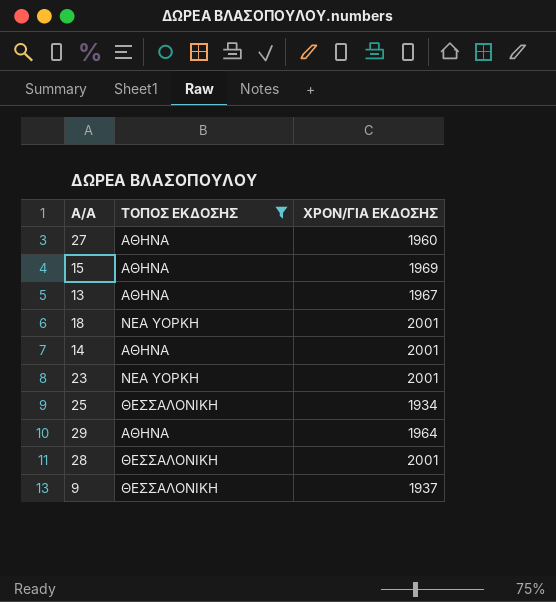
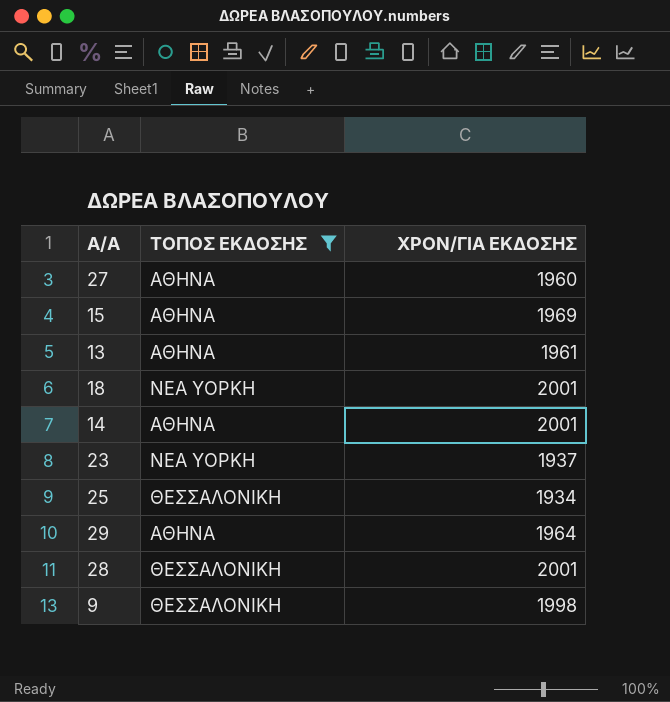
13 | ΧΡΟΝ/ΓΙΑ ΕΚΔΟΣΗΣ: 1967 -> 1961
23 | ΧΡΟΝ/ΓΙΑ ΕΚΔΟΣΗΣ: 2001 -> 1937
9 | ΧΡΟΝ/ΓΙΑ ΕΚΔΟΣΗΣ: 1937 -> 1998

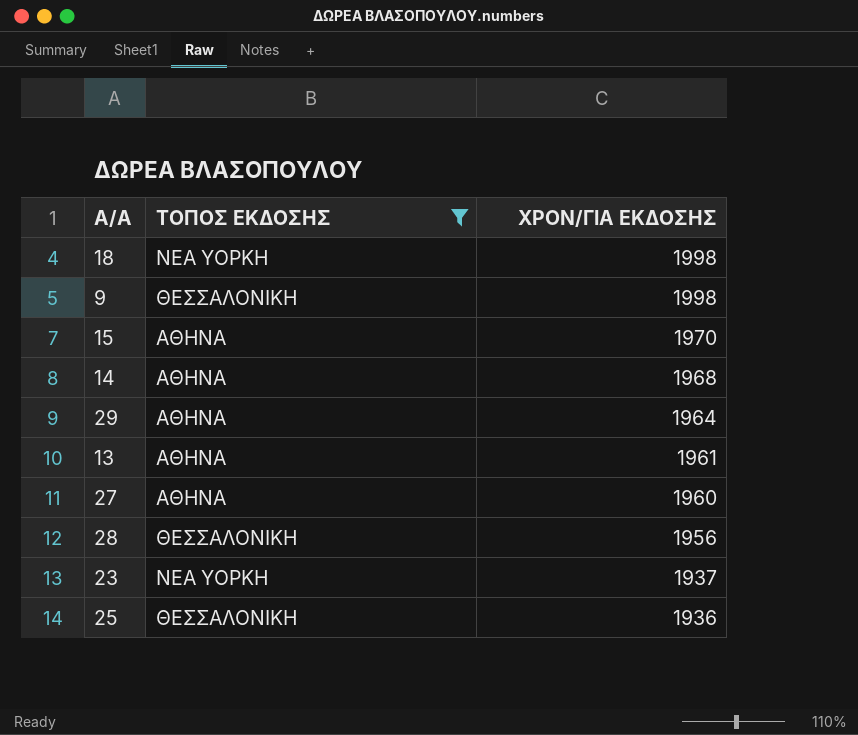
row order: none -> ΧΡΟΝ/ΓΙΑ ΕΚΔΟΣΗΣ descending
18 | ΧΡΟΝ/ΓΙΑ ΕΚΔΟΣΗΣ: 2001 -> 1998
15 | ΧΡΟΝ/ΓΙΑ ΕΚΔΟΣΗΣ: 1969 -> 1970
14 | ΧΡΟΝ/ΓΙΑ ΕΚΔΟΣΗΣ: 2001 -> 1968
28 | ΧΡΟΝ/ΓΙΑ ΕΚΔΟΣΗΣ: 2001 -> 1956
25 | ΧΡΟΝ/ΓΙΑ ΕΚΔΟΣΗΣ: 1934 -> 1936

